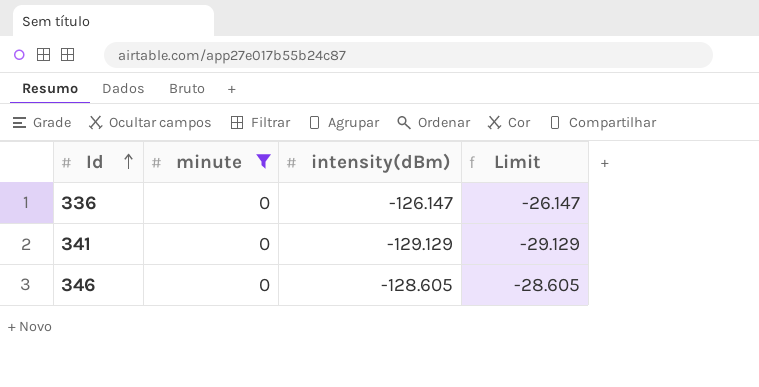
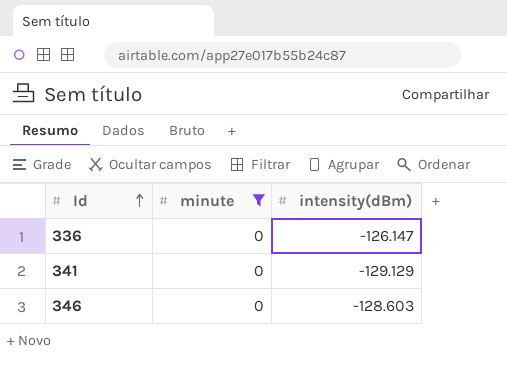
column Limit | formula: [intensity(dBm)] + 100 -> none
346 | intensity(dBm): -128.605 -> -128.603

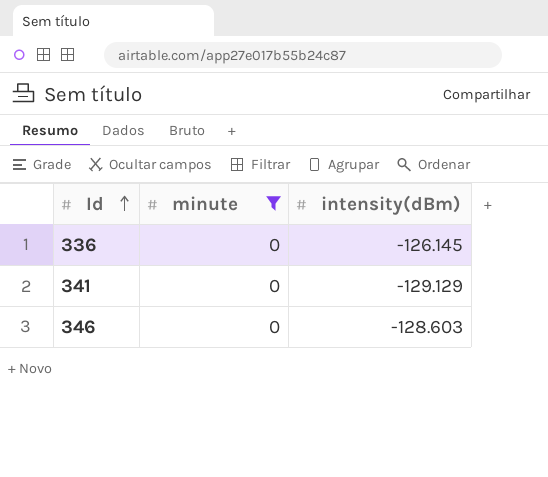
336 | intensity(dBm): -126.147 -> -126.145

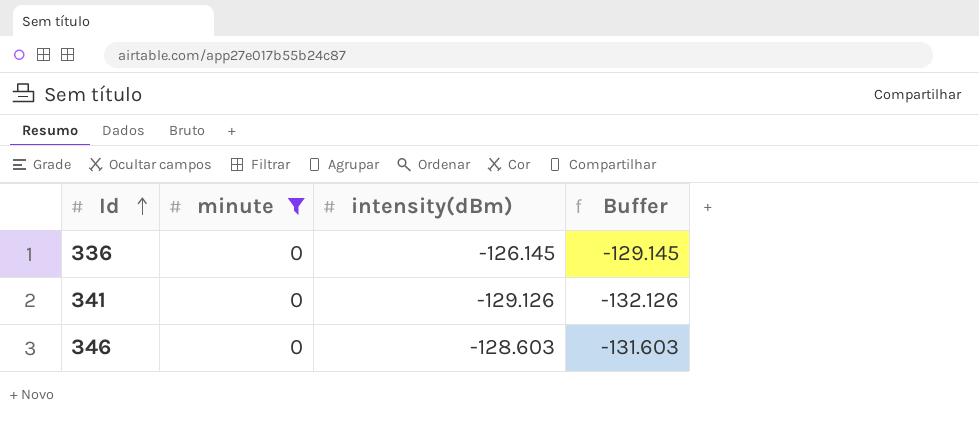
column Buffer | formula: none -> [intensity(dBm)] - 3
341 | intensity(dBm): -129.129 -> -129.126

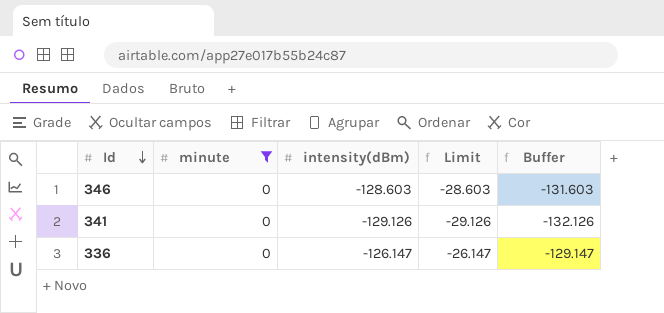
row order: Id ascending -> Id descending
column Limit | formula: none -> [intensity(dBm)] + 100
336 | intensity(dBm): -126.145 -> -126.147
336 | Buffer: -129.145 -> -129.147

